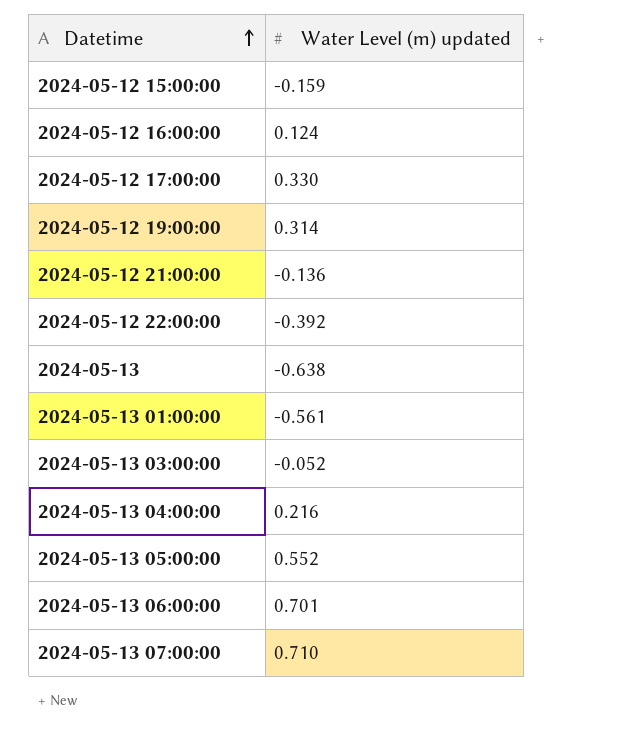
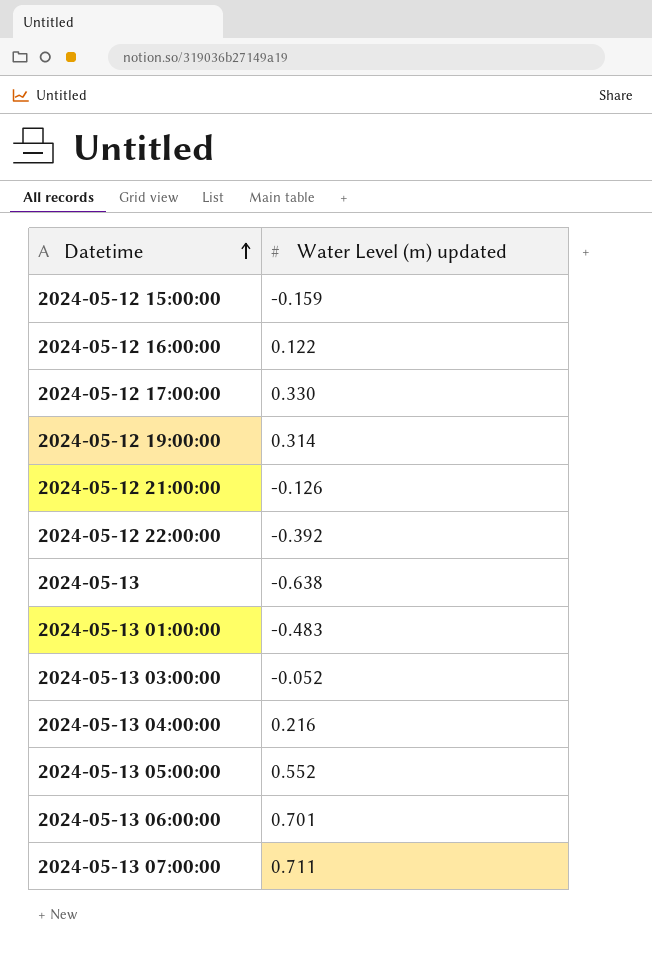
2024-05-12 16:00:00 | Water Level (m) updated: 0.124 -> 0.122
2024-05-12 21:00:00 | Water Level (m) updated: -0.136 -> -0.126
2024-05-13 01:00:00 | Water Level (m) updated: -0.561 -> -0.483
2024-05-13 07:00:00 | Water Level (m) updated: 0.710 -> 0.711

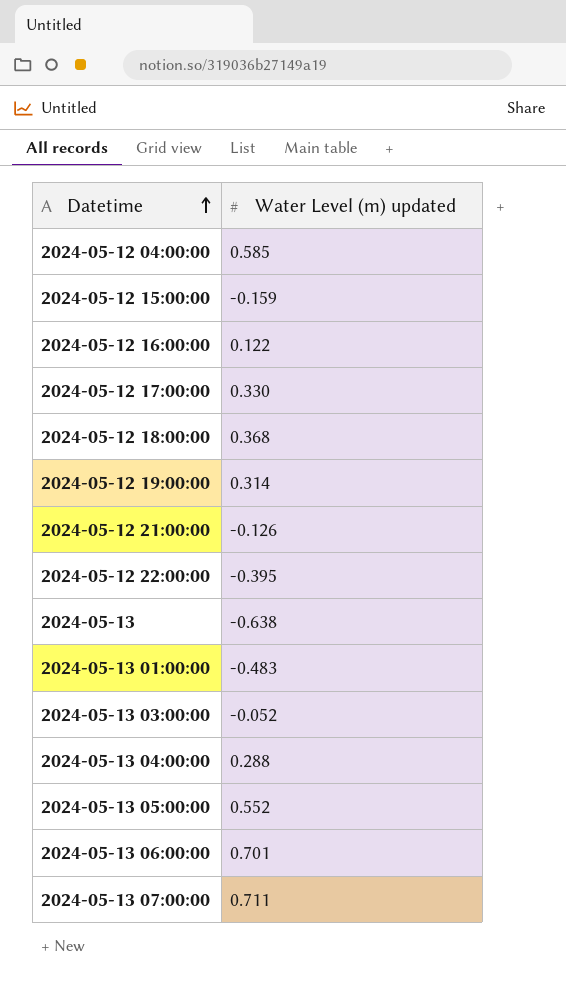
row 2024-05-12 04:00:00: none -> 0.585
row 2024-05-12 18:00:00: none -> 0.368
2024-05-12 22:00:00 | Water Level (m) updated: -0.392 -> -0.395
2024-05-13 04:00:00 | Water Level (m) updated: 0.216 -> 0.288

